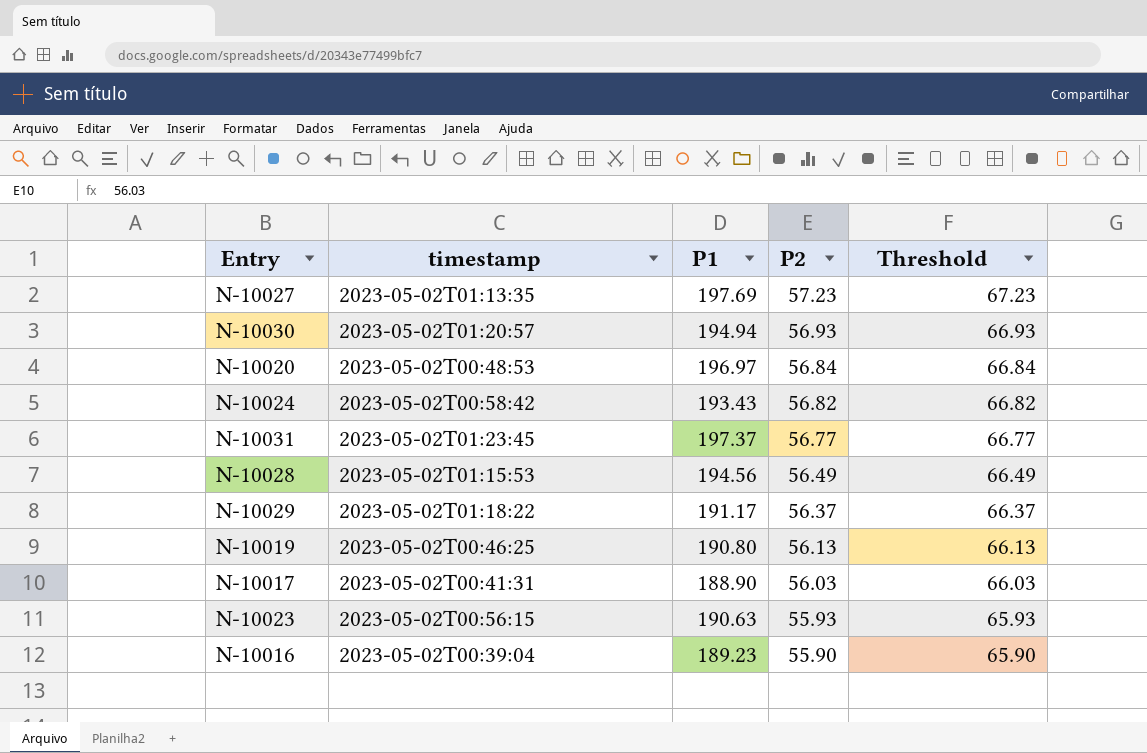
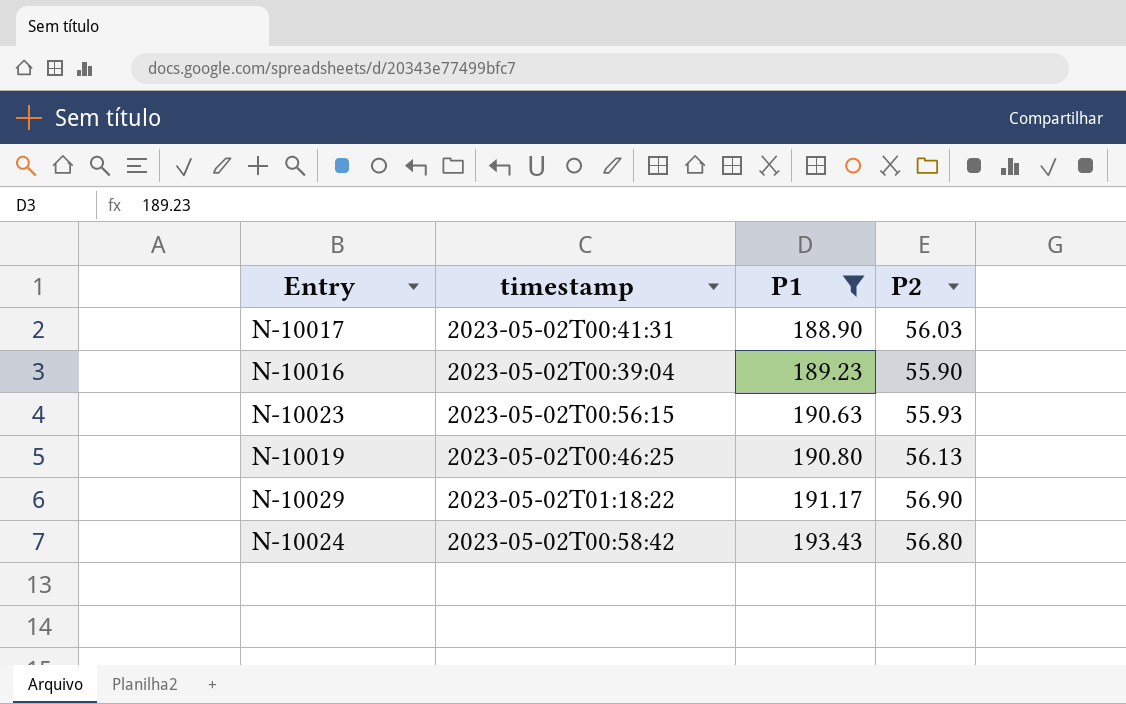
filter: none -> P1 <= 193.43
row order: P2 descending -> P1 ascending
column Threshold | formula: [P2] + 10 -> none
N-10029 | P2: 56.37 -> 56.90
N-10024 | P2: 56.82 -> 56.80

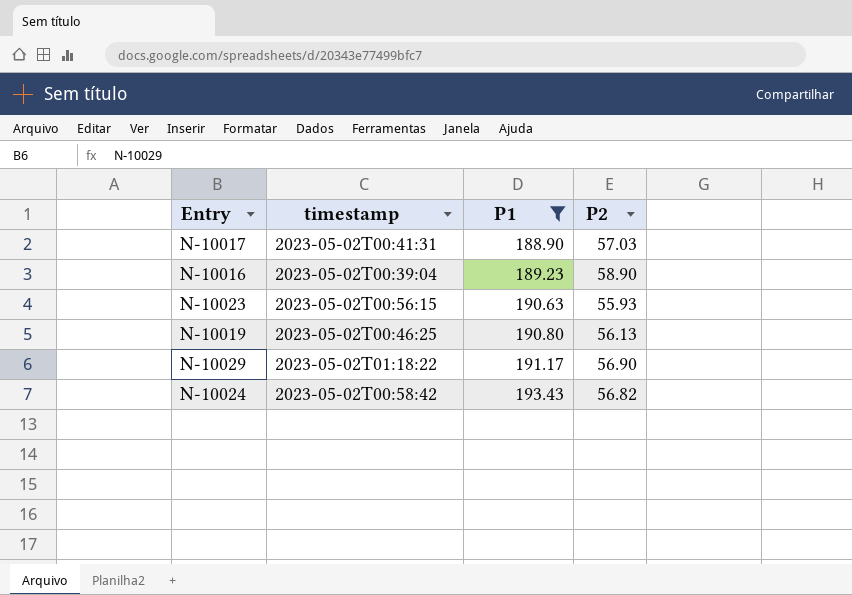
N-10017 | P2: 56.03 -> 57.03
N-10016 | P2: 55.90 -> 58.90
N-10024 | P2: 56.80 -> 56.82

